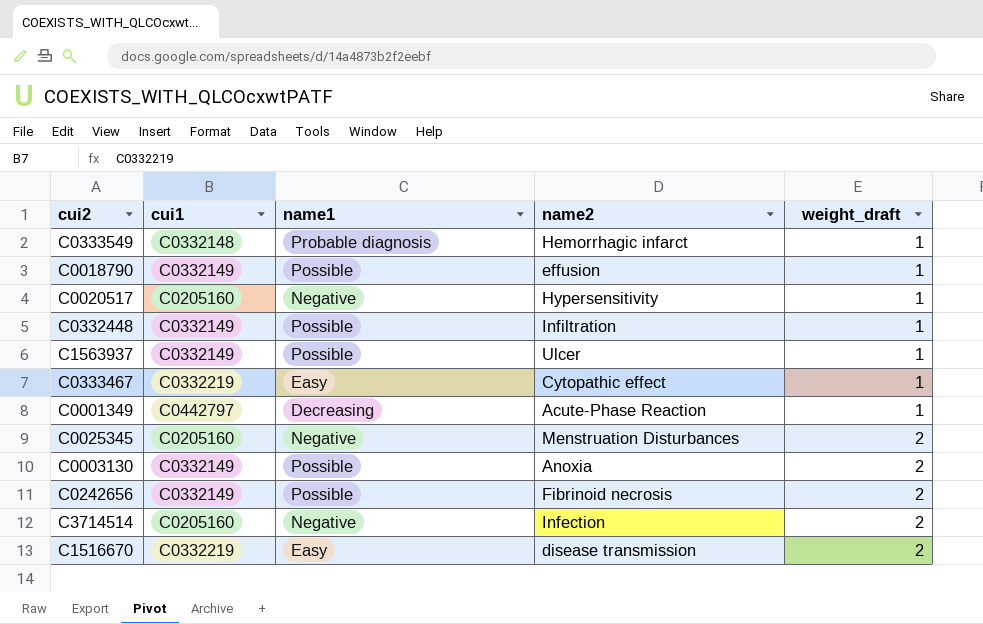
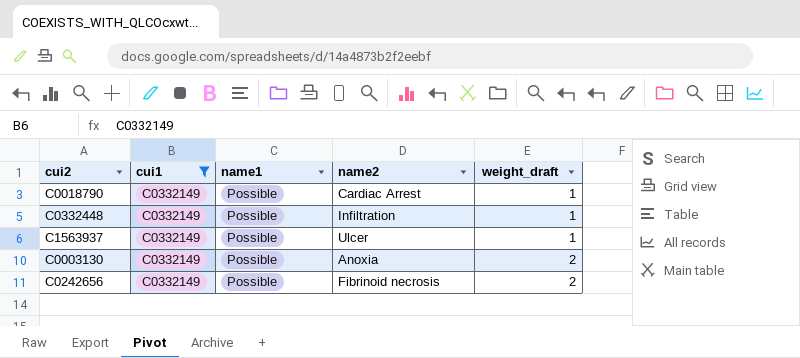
filter: none -> cui1 = C0332149
C0018790 | name2: effusion -> Cardiac Arrest

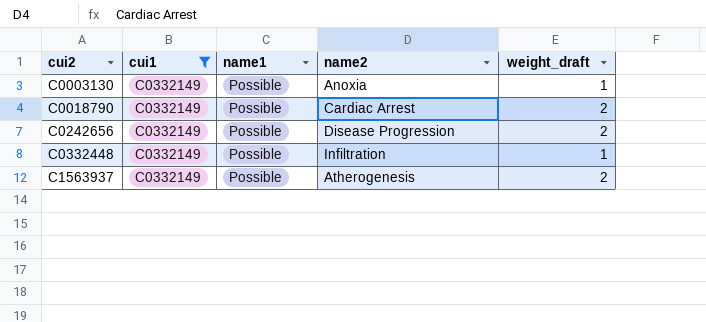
row order: weight_draft ascending -> cui2 ascending
C0003130 | weight_draft: 2 -> 1
C0018790 | weight_draft: 1 -> 2
C0242656 | name2: Fibrinoid necrosis -> Disease Progression
C1563937 | name2: Ulcer -> Atherogenesis
C1563937 | weight_draft: 1 -> 2

